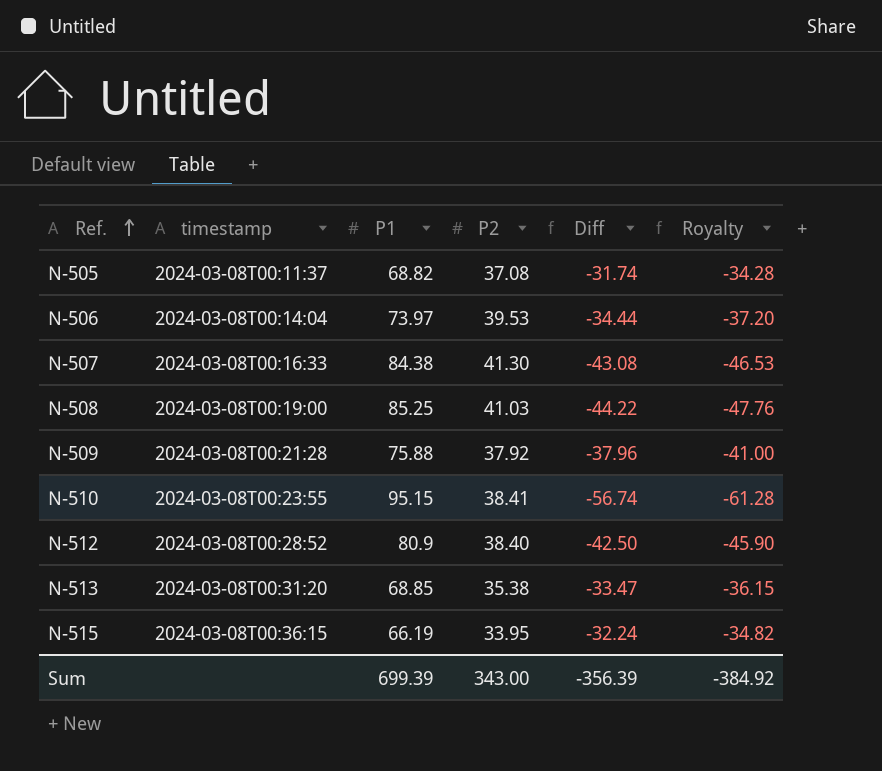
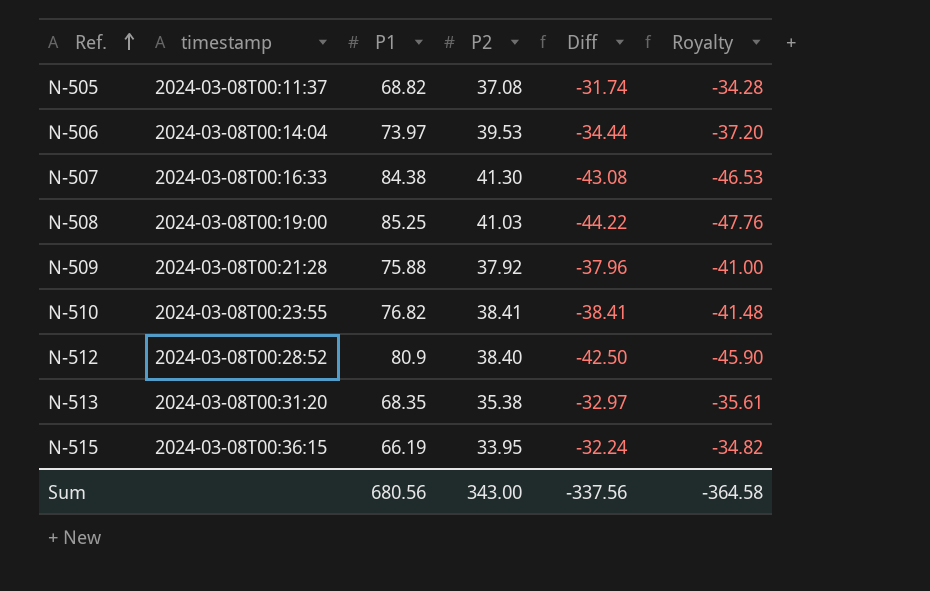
N-510 | P1: 95.15 -> 76.82
N-510 | Diff: -56.74 -> -38.41
N-510 | Royalty: -61.28 -> -41.48
N-513 | P1: 68.85 -> 68.35
N-513 | Diff: -33.47 -> -32.97
N-513 | Royalty: -36.15 -> -35.61
Sum | P1: 699.39 -> 680.56
Sum | Diff: -356.39 -> -337.56
Sum | Royalty: -384.92 -> -364.58

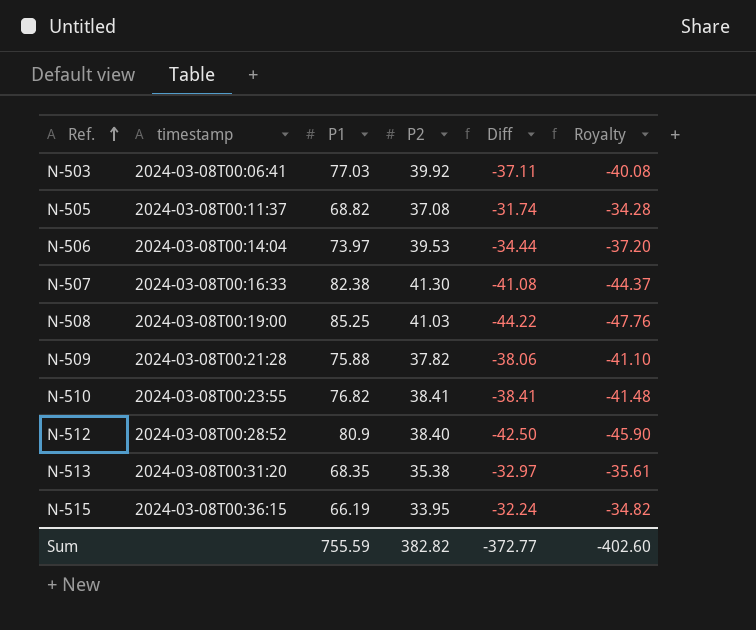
row N-503: none -> 2024-03-08T00:06:41 | 77.03 | 39.92 | -37.11 | -40.08
N-507 | P1: 84.38 -> 82.38
N-507 | Diff: -43.08 -> -41.08
N-507 | Royalty: -46.53 -> -44.37
N-509 | P2: 37.92 -> 37.82
N-509 | Diff: -37.96 -> -38.06
N-509 | Royalty: -41.00 -> -41.10
Sum | P1: 680.56 -> 755.59
Sum | P2: 343.00 -> 382.82
Sum | Diff: -337.56 -> -372.77
Sum | Royalty: -364.58 -> -402.60

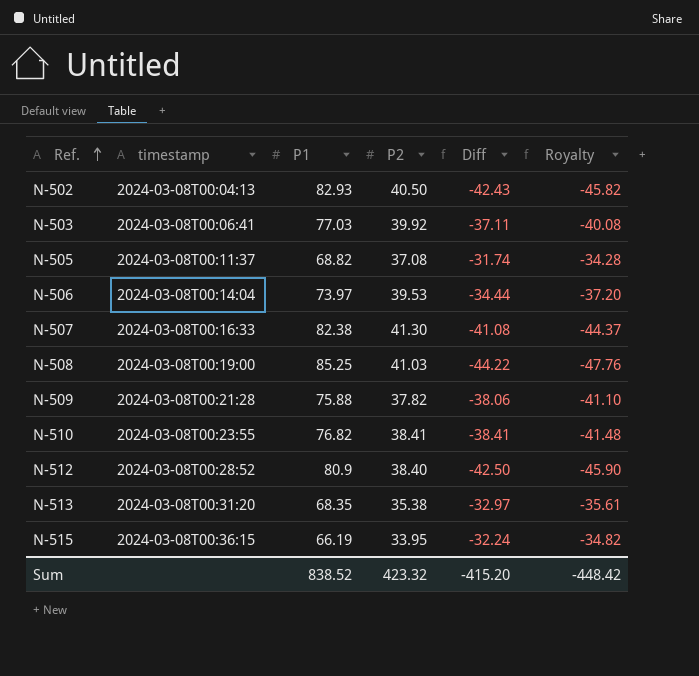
row N-502: none -> 2024-03-08T00:04:13 | 82.93 | 40.50 | -42.43 | -45.82
Sum | P1: 755.59 -> 838.52
Sum | P2: 382.82 -> 423.32
Sum | Diff: -372.77 -> -415.20
Sum | Royalty: -402.60 -> -448.42

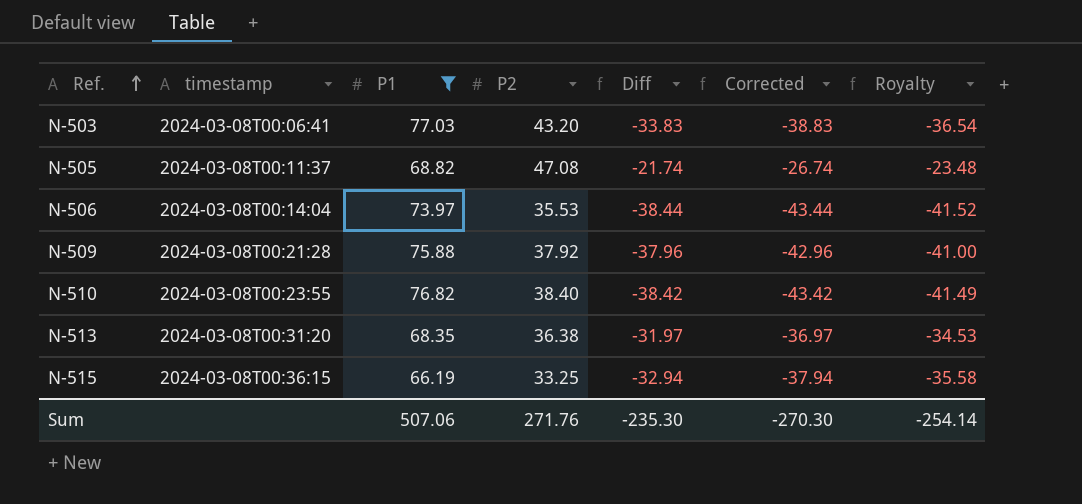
filter: none -> P1 <= 77.03
column Corrected | formula: none -> [Diff] - 5
N-503 | P2: 39.92 -> 43.20
N-503 | Diff: -37.11 -> -33.83
N-503 | Royalty: -40.08 -> -36.54
N-505 | P2: 37.08 -> 47.08
N-505 | Diff: -31.74 -> -21.74
N-505 | Royalty: -34.28 -> -23.48
N-506 | P2: 39.53 -> 35.53
N-506 | Diff: -34.44 -> -38.44
N-506 | Royalty: -37.20 -> -41.52
N-509 | P2: 37.82 -> 37.92
N-509 | Diff: -38.06 -> -37.96
N-509 | Royalty: -41.10 -> -41.00
N-510 | P2: 38.41 -> 38.40
N-510 | Diff: -38.41 -> -38.42
N-510 | Royalty: -41.48 -> -41.49
N-513 | P2: 35.38 -> 36.38
N-513 | Diff: -32.97 -> -31.97
N-513 | Royalty: -35.61 -> -34.53
N-515 | P2: 33.95 -> 33.25
N-515 | Diff: -32.24 -> -32.94
N-515 | Royalty: -34.82 -> -35.58
Sum | P1: 838.52 -> 507.06
Sum | P2: 423.32 -> 271.76
Sum | Diff: -415.20 -> -235.30
Sum | Royalty: -448.42 -> -254.14

